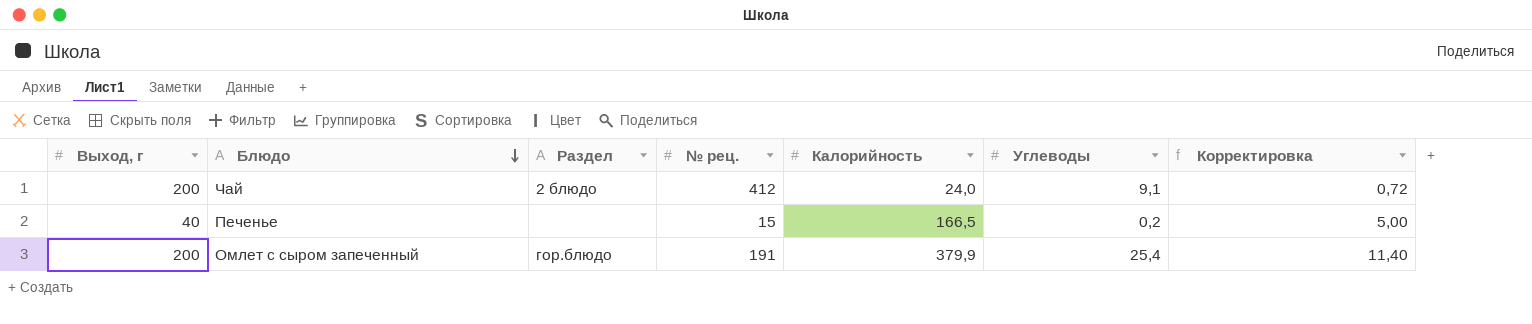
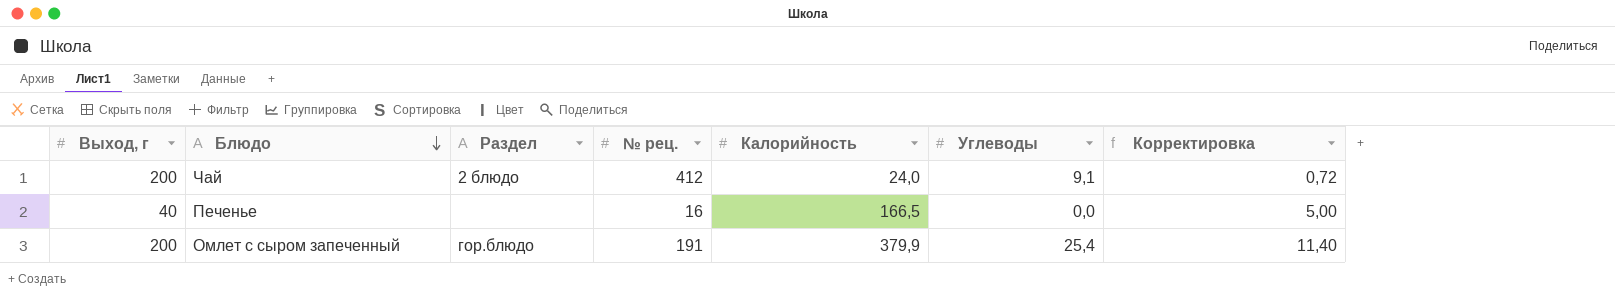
Печенье | № рец.: 15 -> 16
Печенье | Углеводы: 0,2 -> 0,0

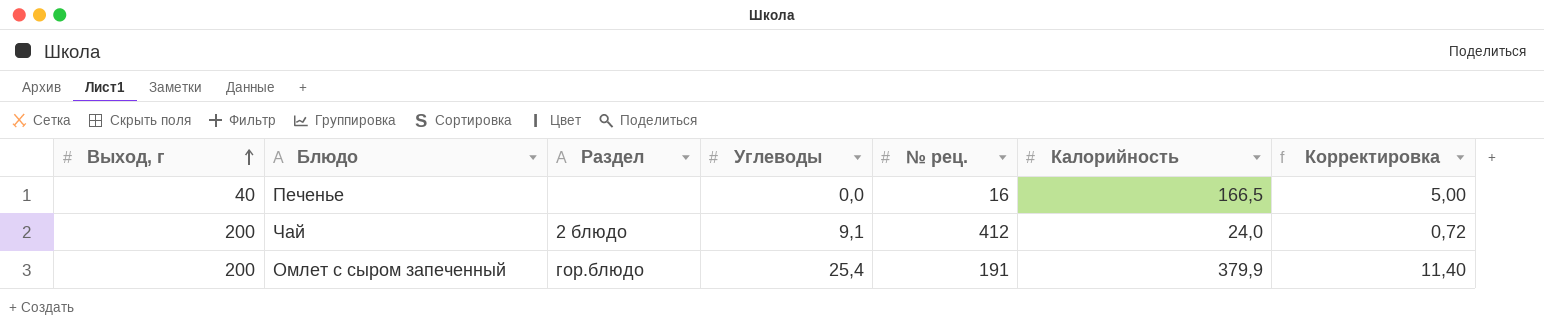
row order: Блюдо descending -> Выход, г ascending
column Углеводы | position: 6 -> 4

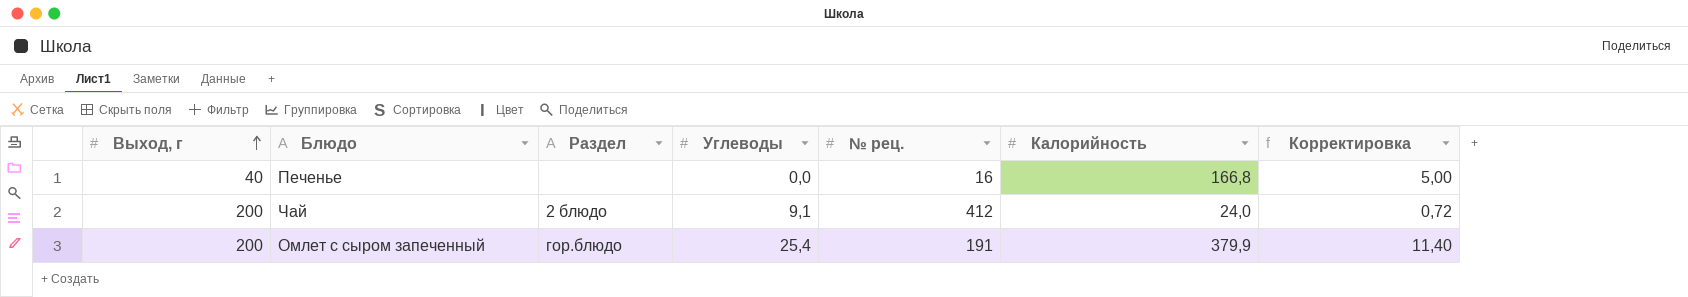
Печенье | Калорийность: 166,5 -> 166,8

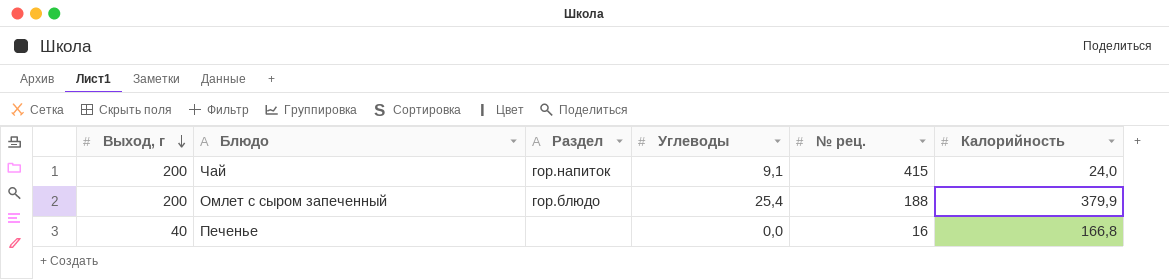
row order: Выход, г ascending -> Выход, г descending
column Корректировка | formula: [Калорийность] * 0,03 -> none
Чай | Раздел: 2 блюдо -> гор.напиток
Чай | № рец.: 412 -> 415
Омлет с сыром запеченный | № рец.: 191 -> 188

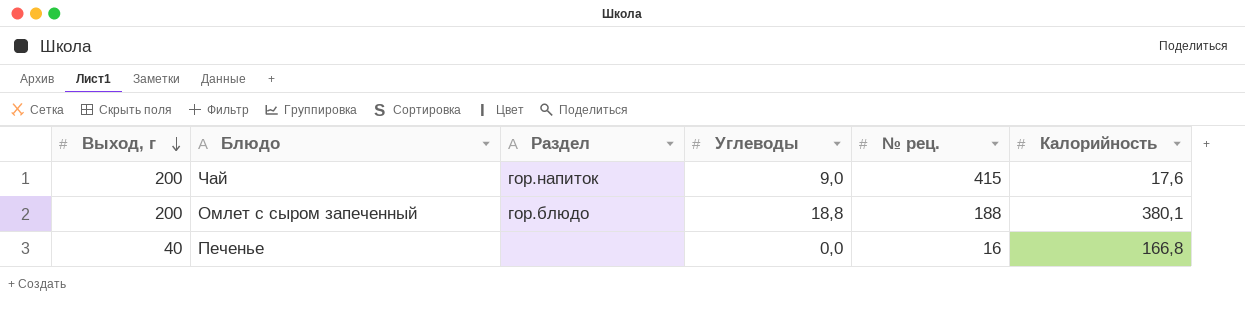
Чай | Углеводы: 9,1 -> 9,0
Чай | Калорийность: 24,0 -> 17,6
Омлет с сыром запеченный | Углеводы: 25,4 -> 18,8
Омлет с сыром запеченный | Калорийность: 379,9 -> 380,1

